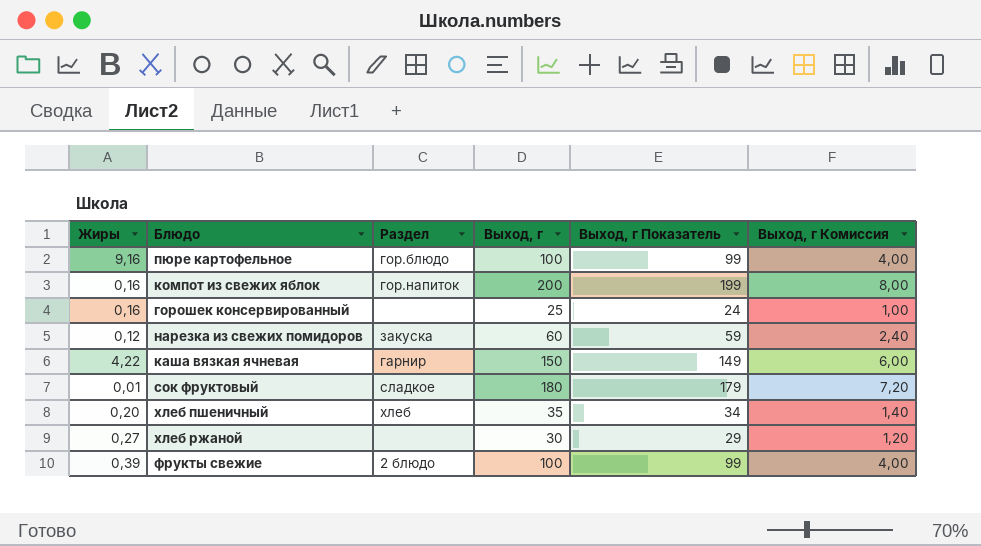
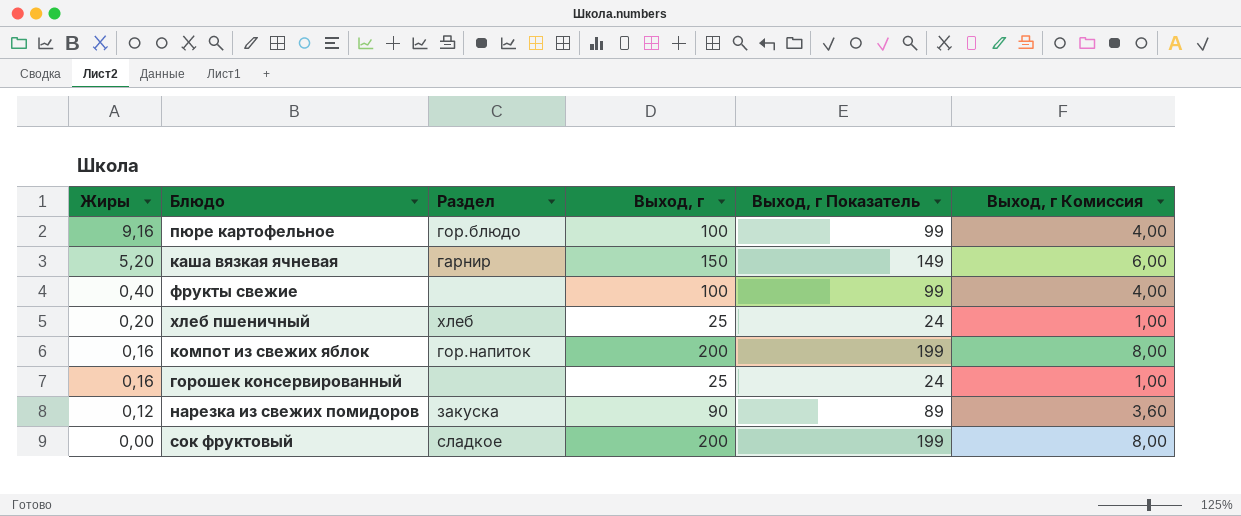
row order: none -> Жиры descending
row хлеб ржаной: 0,27 | none | 30 | 29 | 1,20 -> none
каша вязкая ячневая | Жиры: 4,22 -> 5,20
фрукты свежие | Жиры: 0,39 -> 0,40
фрукты свежие | Раздел: 2 блюдо -> none
хлеб пшеничный | Выход, г: 35 -> 25
хлеб пшеничный | Выход, г Показатель: 34 -> 24
хлеб пшеничный | Выход, г Комиссия: 1,40 -> 1,00
нарезка из свежих помидоров | Выход, г: 60 -> 90
нарезка из свежих помидоров | Выход, г Показатель: 59 -> 89
нарезка из свежих помидоров | Выход, г Комиссия: 2,40 -> 3,60
сок фруктовый | Жиры: 0,01 -> 0,00
сок фруктовый | Выход, г: 180 -> 200
сок фруктовый | Выход, г Показатель: 179 -> 199
сок фруктовый | Выход, г Комиссия: 7,20 -> 8,00

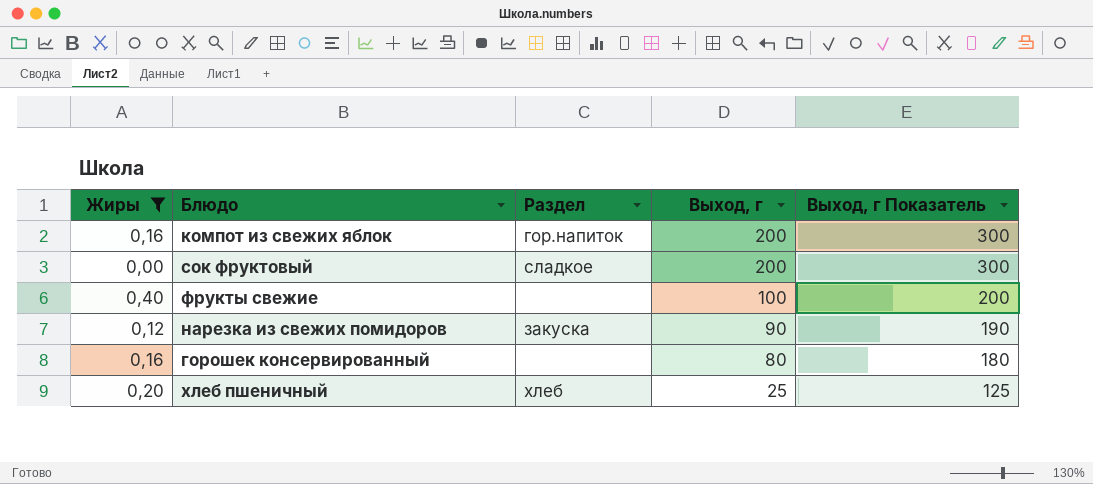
filter: none -> Жиры <= 0,40
row order: Жиры descending -> Выход, г descending
column Выход, г Комиссия | formula: [Выход, г] * 0,04 -> none
column Выход, г Показатель | formula: [Выход, г] - 1 -> [Выход, г] + 100
горошек консервированный | Выход, г: 25 -> 80

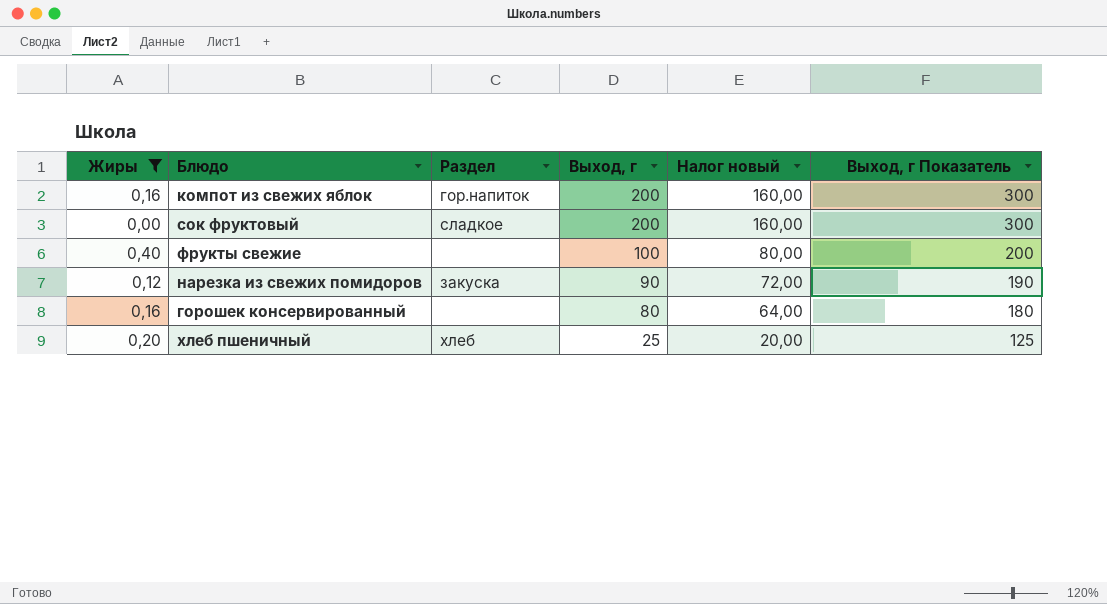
column Налог новый | formula: none -> [Выход, г] * 0,8

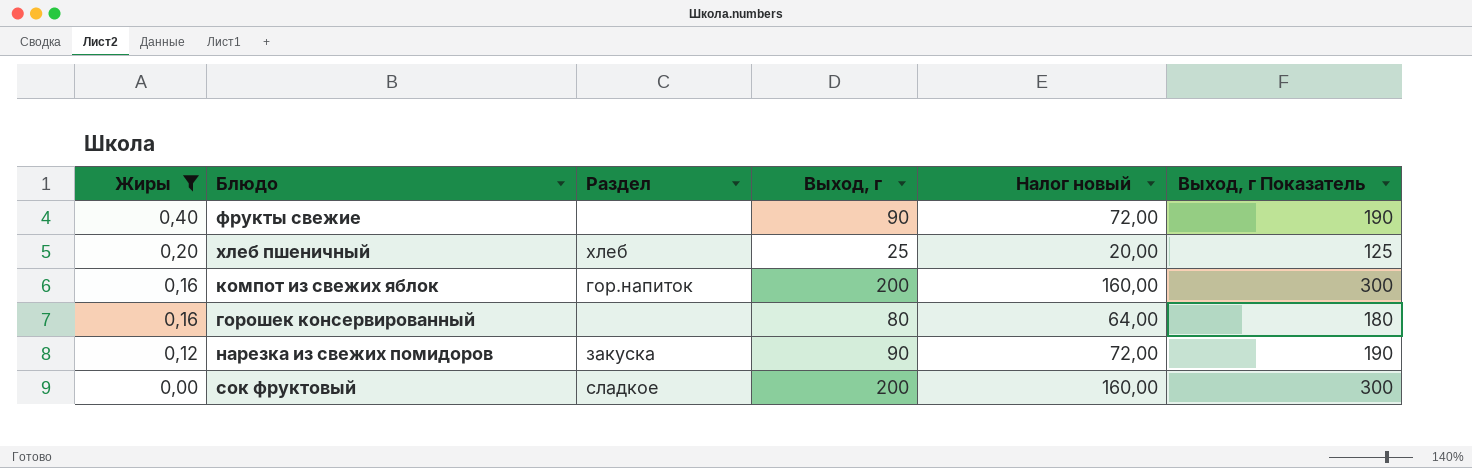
row order: Выход, г descending -> Жиры descending
фрукты свежие | Выход, г: 100 -> 90
фрукты свежие | Налог новый: 80,00 -> 72,00
фрукты свежие | Выход, г Показатель: 200 -> 190

